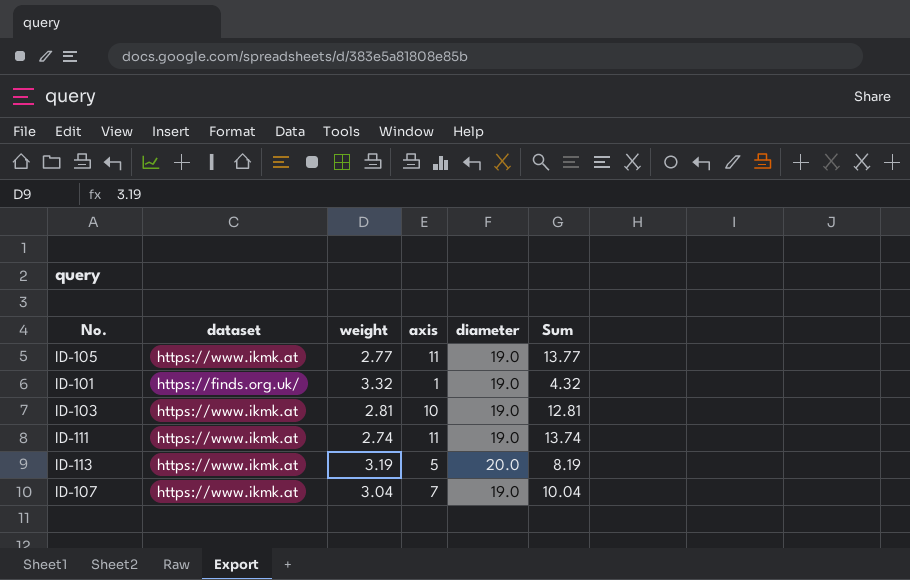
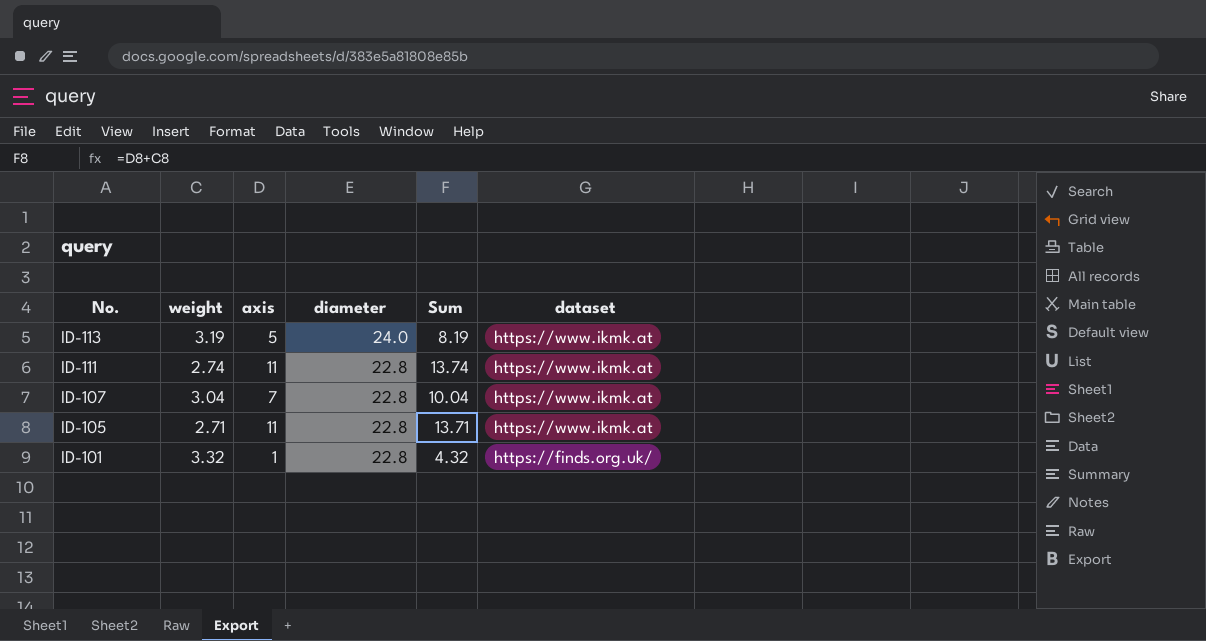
row order: none -> No. descending
column dataset | position: 2 -> 6
row ID-103: https://www.ikmk.at | 2.81 | 10 | 19.0 | 12.81 -> none
ID-113 | diameter: 20.0 -> 24.0
ID-111 | diameter: 19.0 -> 22.8
ID-107 | diameter: 19.0 -> 22.8
ID-105 | weight: 2.77 -> 2.71
ID-105 | diameter: 19.0 -> 22.8
ID-105 | Sum: 13.77 -> 13.71
ID-101 | diameter: 19.0 -> 22.8

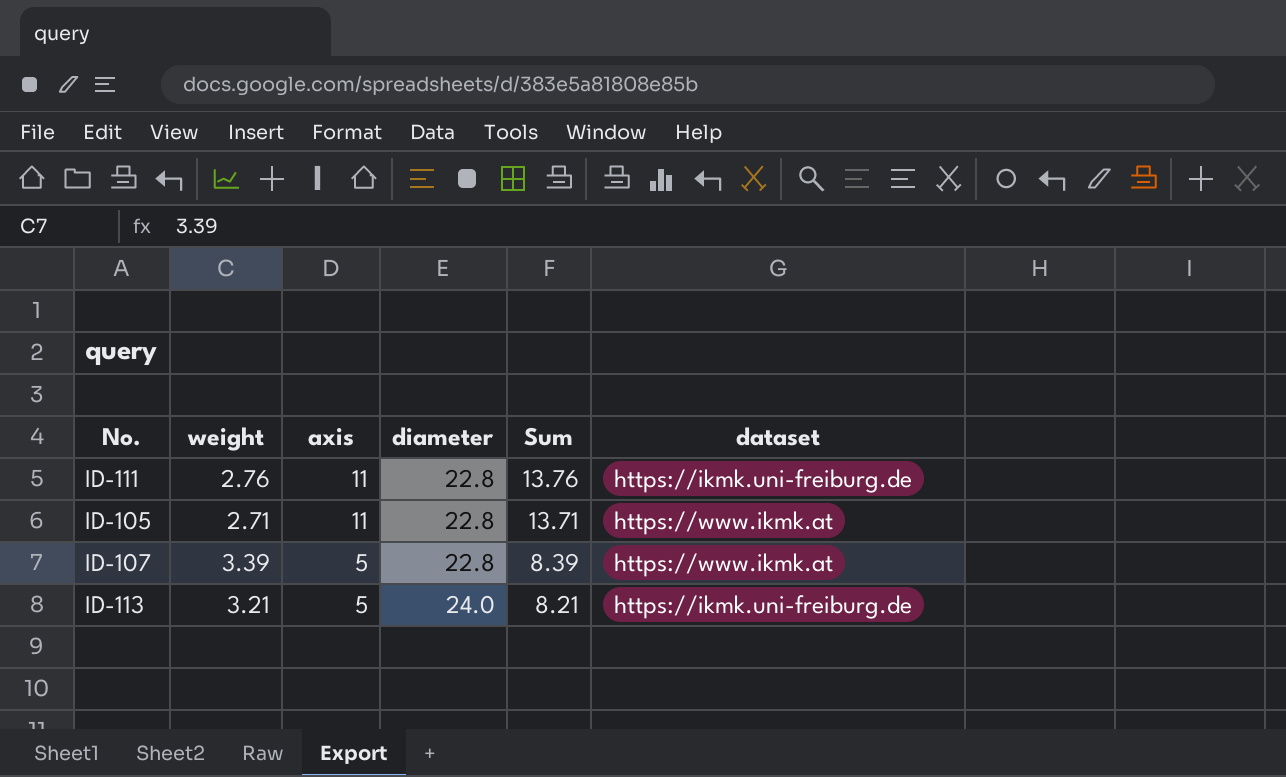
row order: No. descending -> axis descending
row ID-101: 3.32 | 1 | 22.8 | 4.32 | https://finds.org.uk/ -> none
ID-111 | weight: 2.74 -> 2.76
ID-111 | Sum: 13.74 -> 13.76
ID-111 | dataset: https://www.ikmk.at -> https://ikmk.uni-freiburg.de
ID-107 | weight: 3.04 -> 3.39
ID-107 | axis: 7 -> 5
ID-107 | Sum: 10.04 -> 8.39
ID-113 | weight: 3.19 -> 3.21
ID-113 | Sum: 8.19 -> 8.21
ID-113 | dataset: https://www.ikmk.at -> https://ikmk.uni-freiburg.de

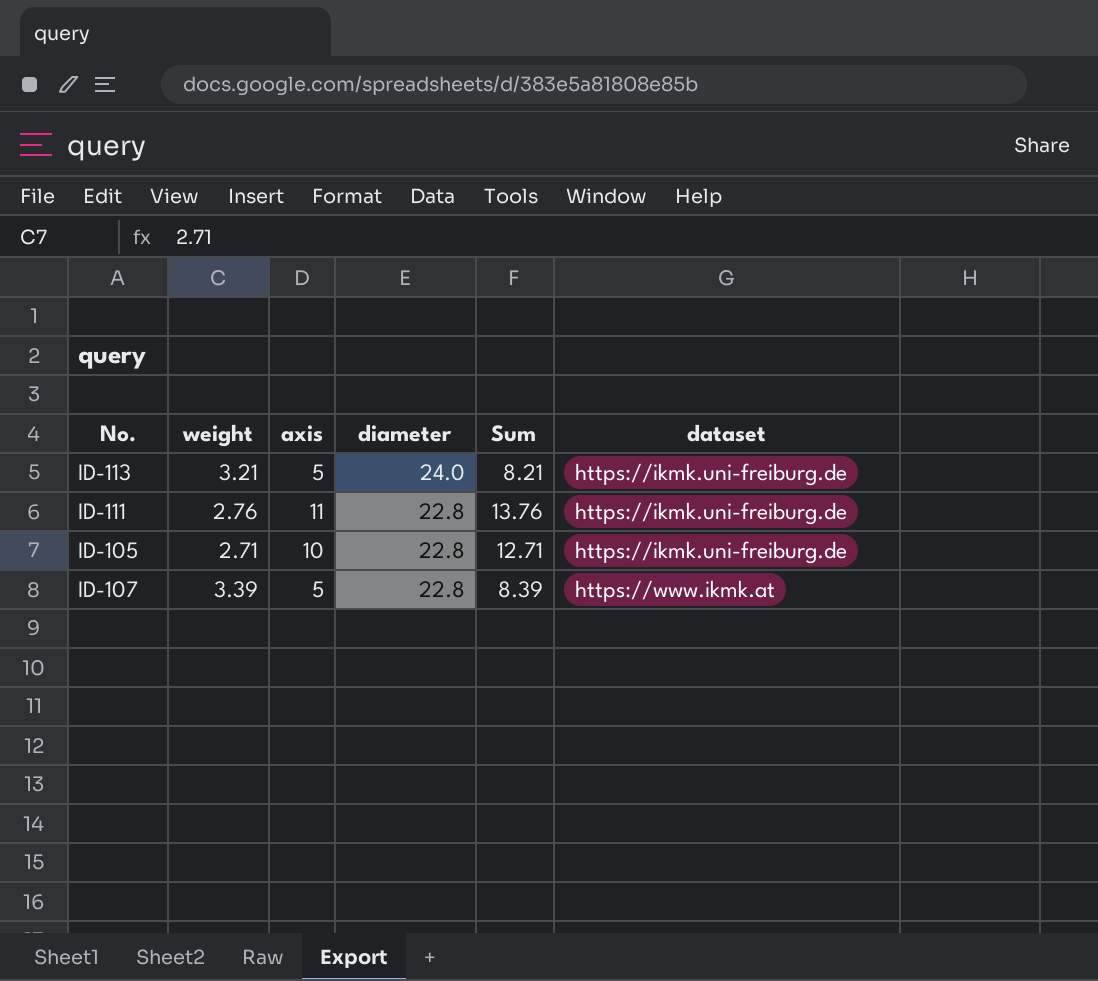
row order: axis descending -> diameter descending
ID-105 | axis: 11 -> 10
ID-105 | Sum: 13.71 -> 12.71
ID-105 | dataset: https://www.ikmk.at -> https://ikmk.uni-freiburg.de

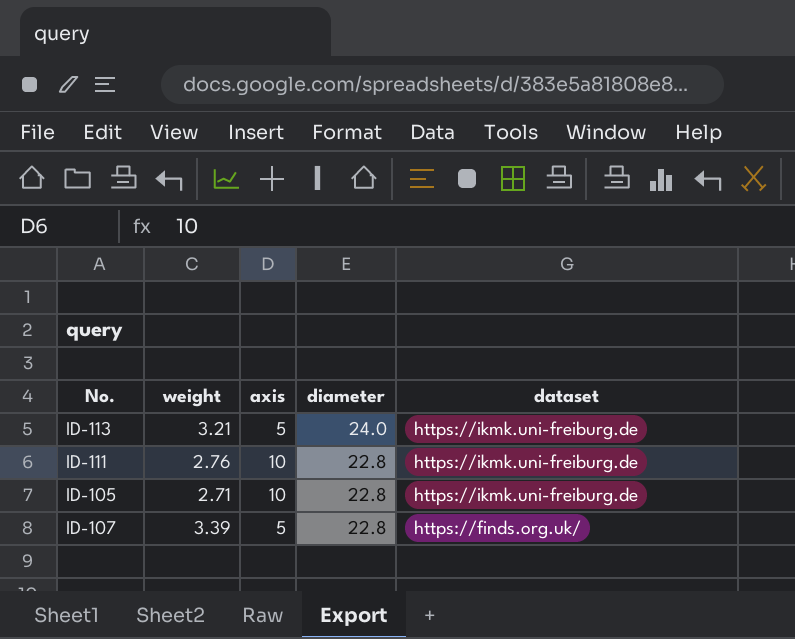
column Sum | formula: [weight] + [axis] -> none
ID-111 | axis: 11 -> 10
ID-107 | dataset: https://www.ikmk.at -> https://finds.org.uk/

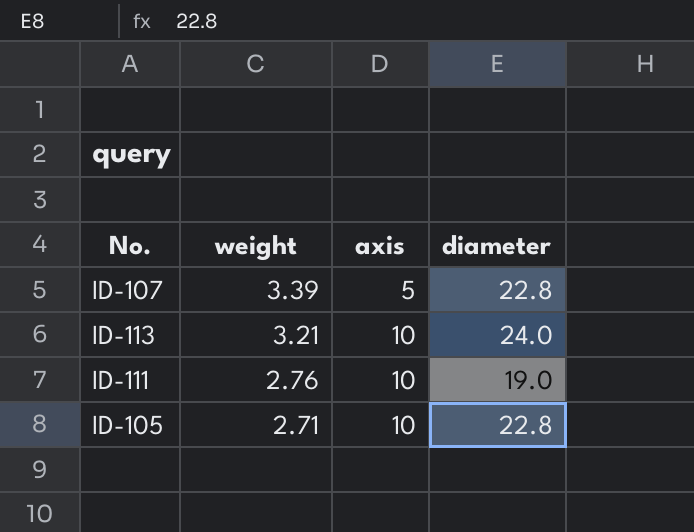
row order: diameter descending -> weight descending
column dataset | position: 5 -> none
ID-113 | axis: 5 -> 10
ID-111 | diameter: 22.8 -> 19.0

